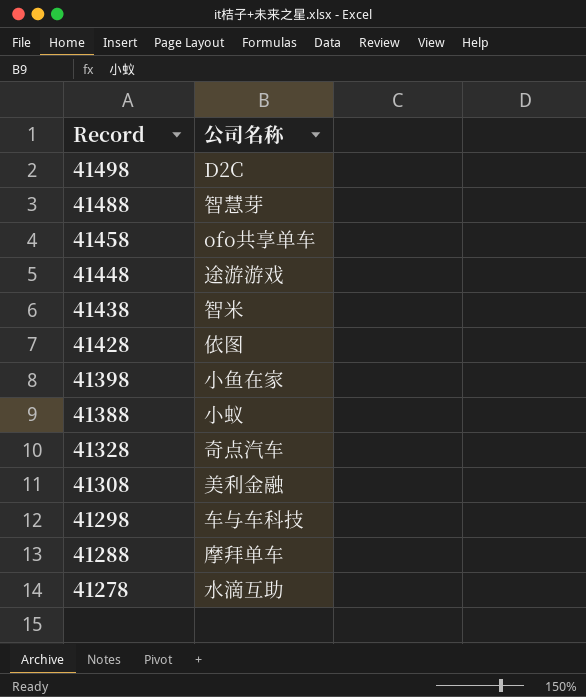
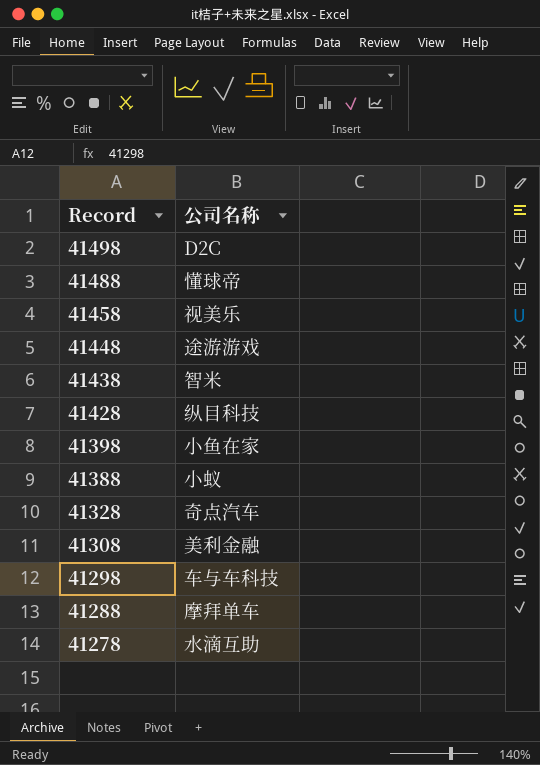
41488 | 公司名称: 智慧芽 -> 懂球帝
41458 | 公司名称: ofo共享单车 -> 视美乐
41428 | 公司名称: 依图 -> 纵目科技

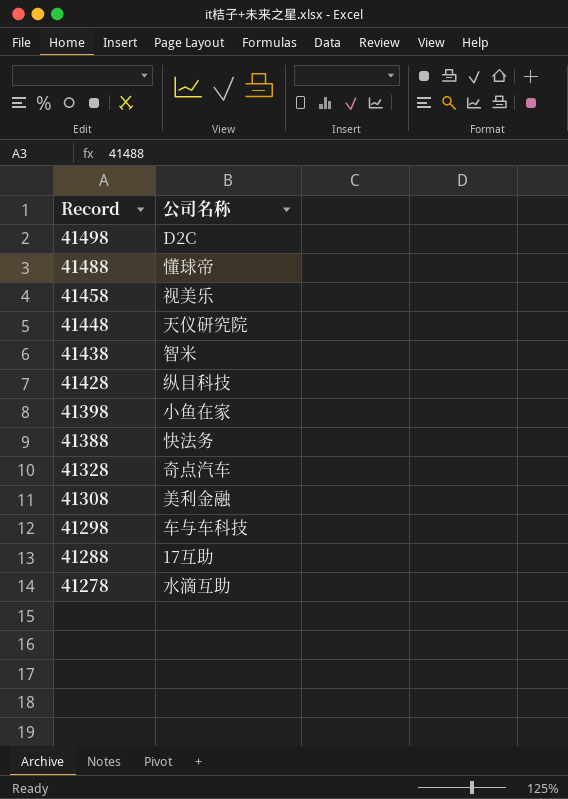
41448 | 公司名称: 途游游戏 -> 天仪研究院
41388 | 公司名称: 小蚁 -> 快法务
41288 | 公司名称: 摩拜单车 -> 17互助

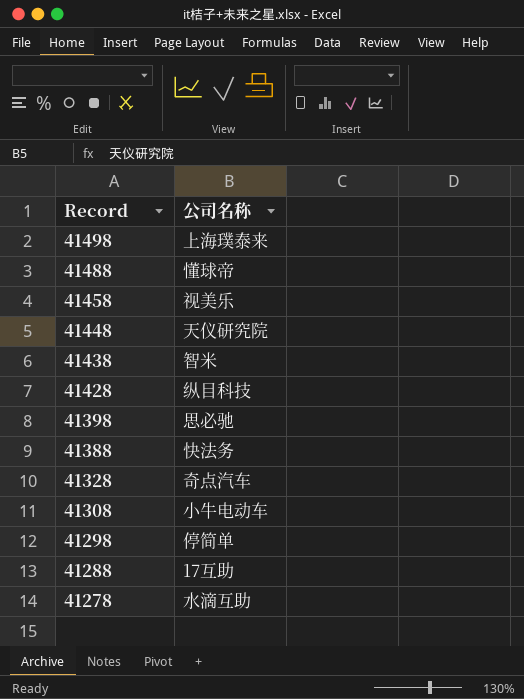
41498 | 公司名称: D2C -> 上海璞泰来
41398 | 公司名称: 小鱼在家 -> 思必驰
41308 | 公司名称: 美利金融 -> 小牛电动车
41298 | 公司名称: 车与车科技 -> 停简单

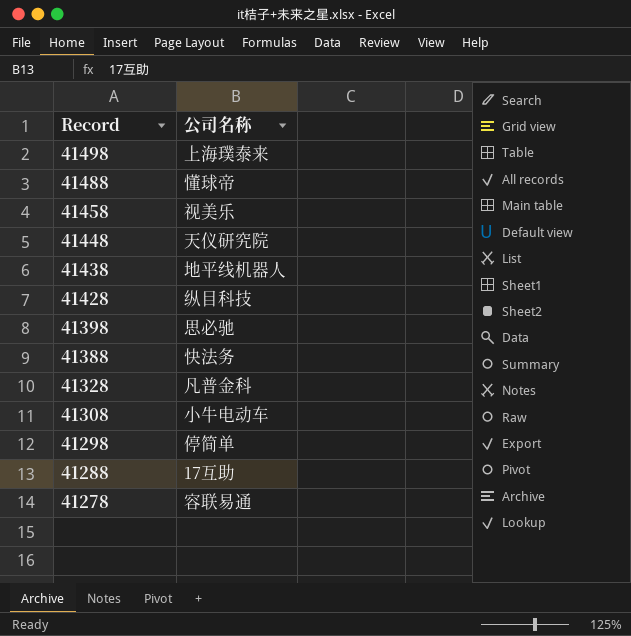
41438 | 公司名称: 智米 -> 地平线机器人
41328 | 公司名称: 奇点汽车 -> 凡普金科
41278 | 公司名称: 水滴互助 -> 容联易通

